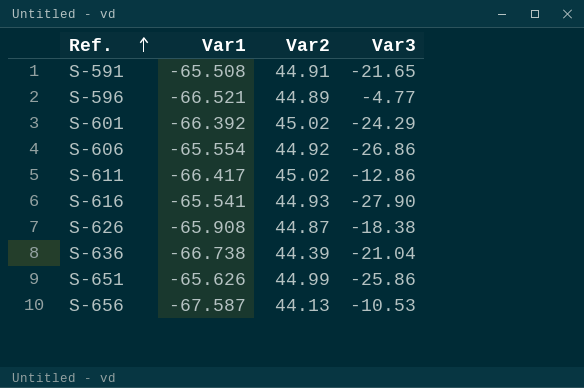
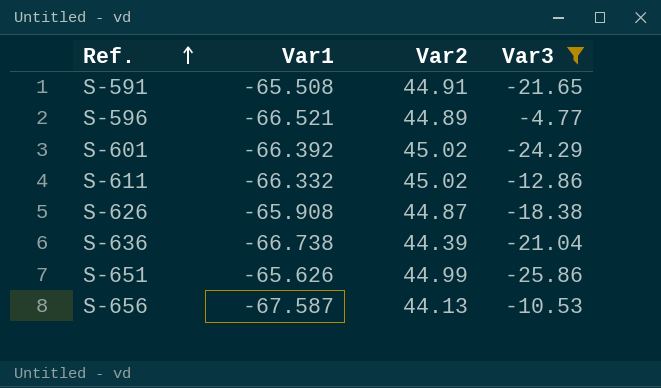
filter: none -> Var3 >= -25.86
S-611 | Var1: -66.417 -> -66.332

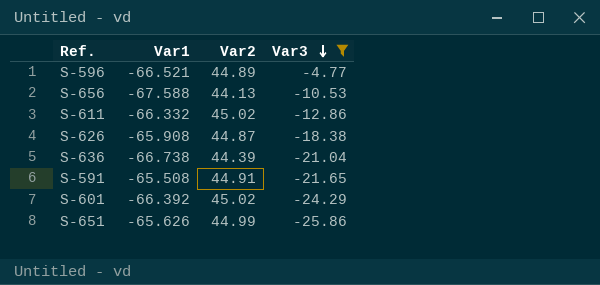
row order: Ref. ascending -> Var3 descending
S-656 | Var1: -67.587 -> -67.588

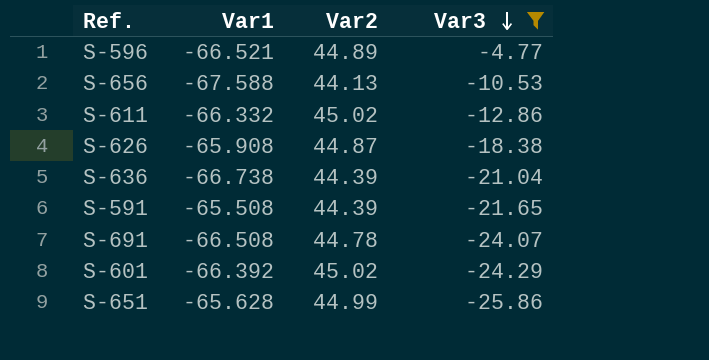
S-591 | Var2: 44.91 -> 44.39
row S-691: none -> -66.508 | 44.78 | -24.07
S-651 | Var1: -65.626 -> -65.628

